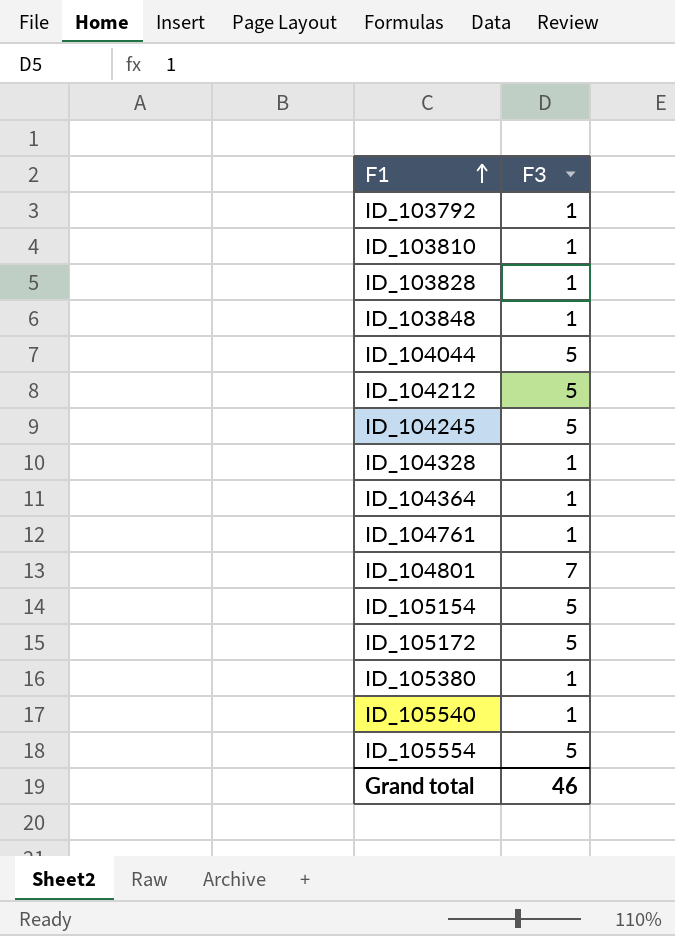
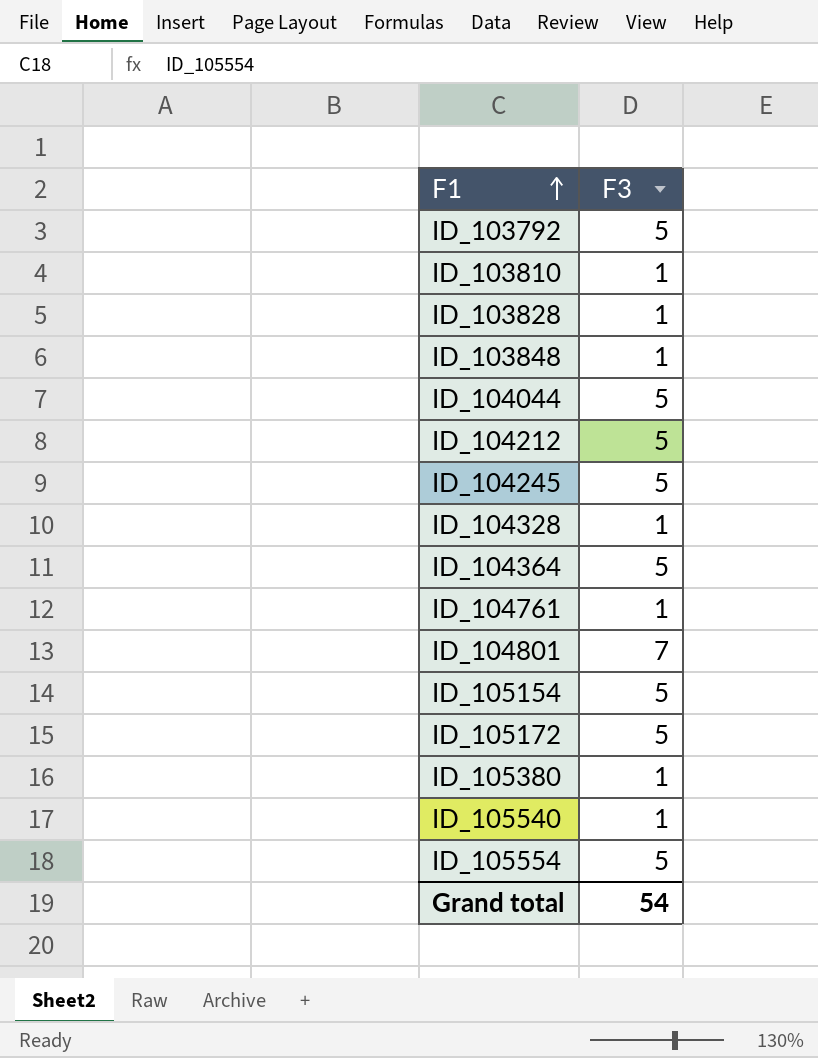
ID_103792 | F3: 1 -> 5
ID_104364 | F3: 1 -> 5
Grand total | F3: 46 -> 54

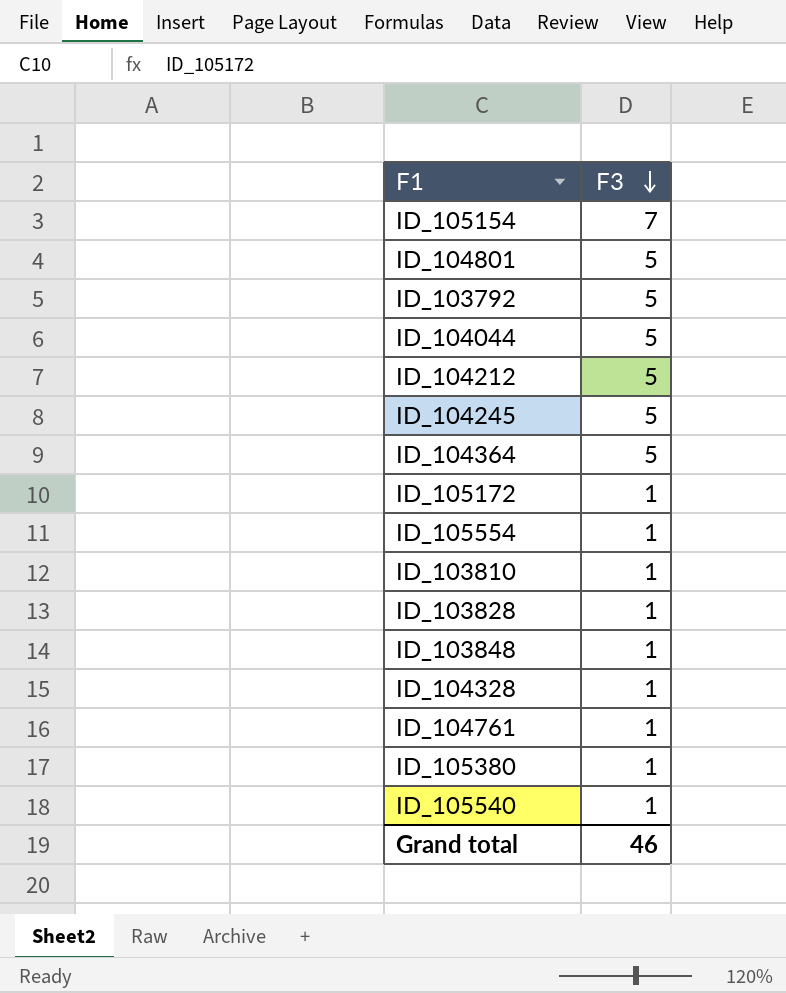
row order: F1 ascending -> F3 descending
ID_105154 | F3: 5 -> 7
ID_104801 | F3: 7 -> 5
ID_105172 | F3: 5 -> 1
ID_105554 | F3: 5 -> 1
Grand total | F3: 54 -> 46

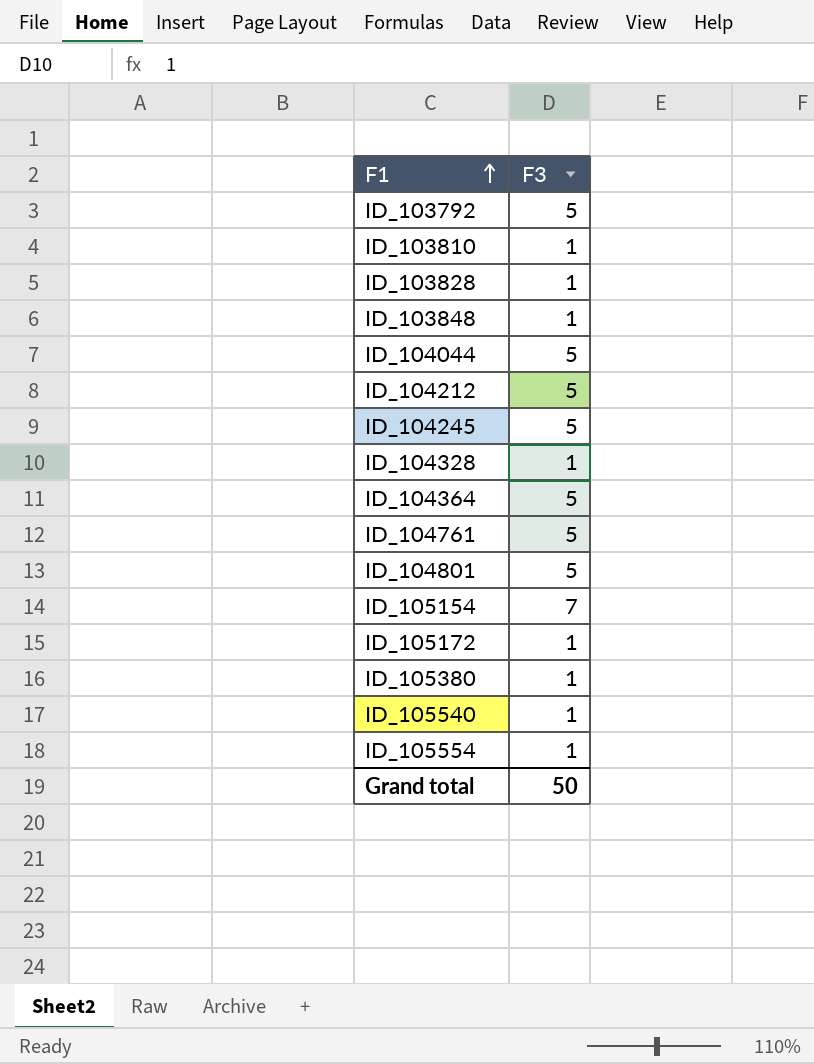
row order: F3 descending -> F1 ascending
ID_104761 | F3: 1 -> 5
Grand total | F3: 46 -> 50

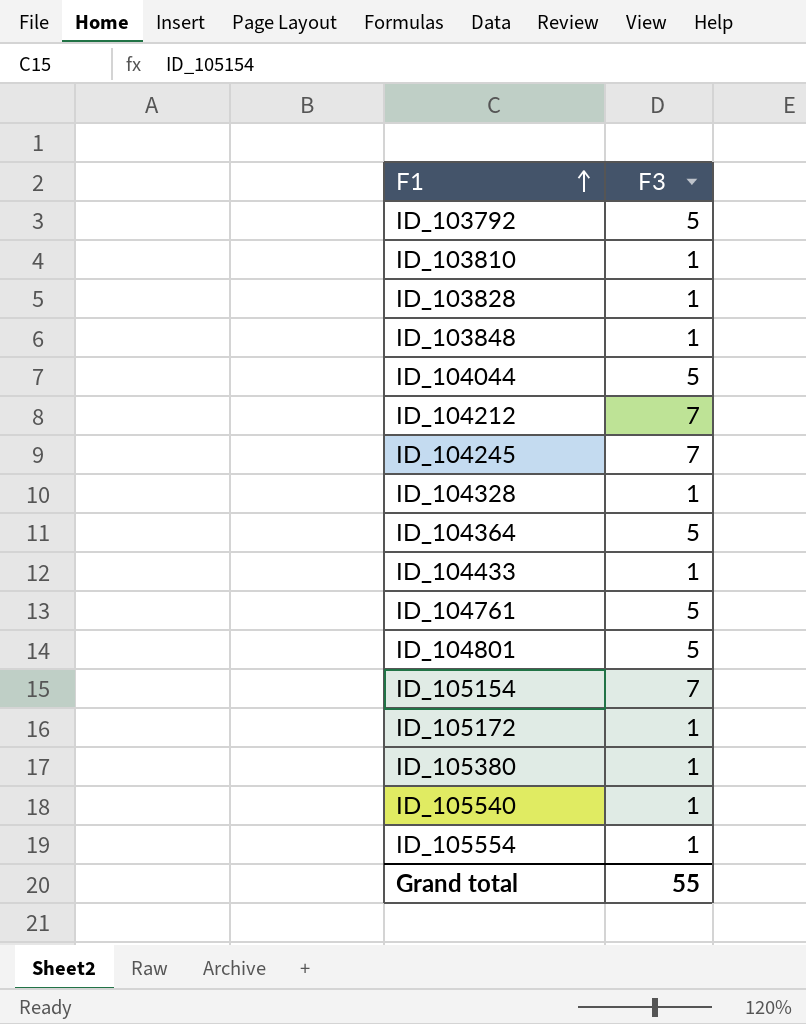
ID_104212 | F3: 5 -> 7
ID_104245 | F3: 5 -> 7
row ID_104433: none -> 1
Grand total | F3: 50 -> 55

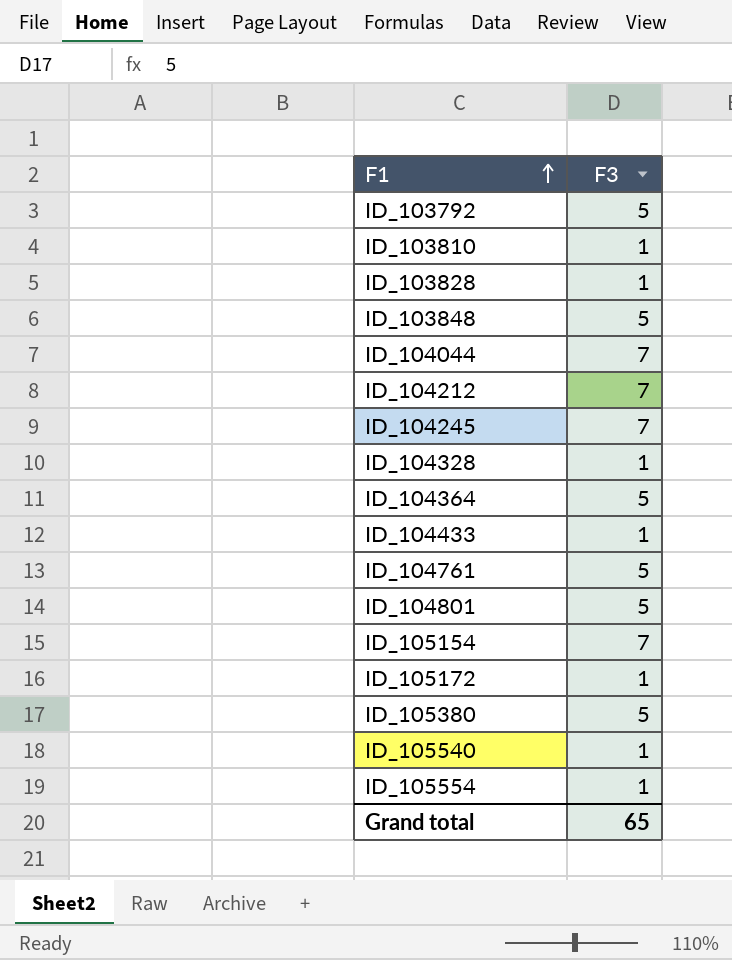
ID_103848 | F3: 1 -> 5
ID_104044 | F3: 5 -> 7
ID_105380 | F3: 1 -> 5
Grand total | F3: 55 -> 65

